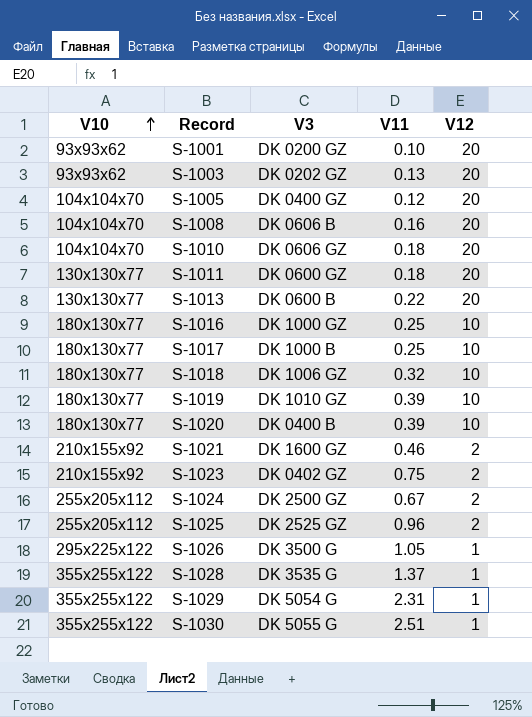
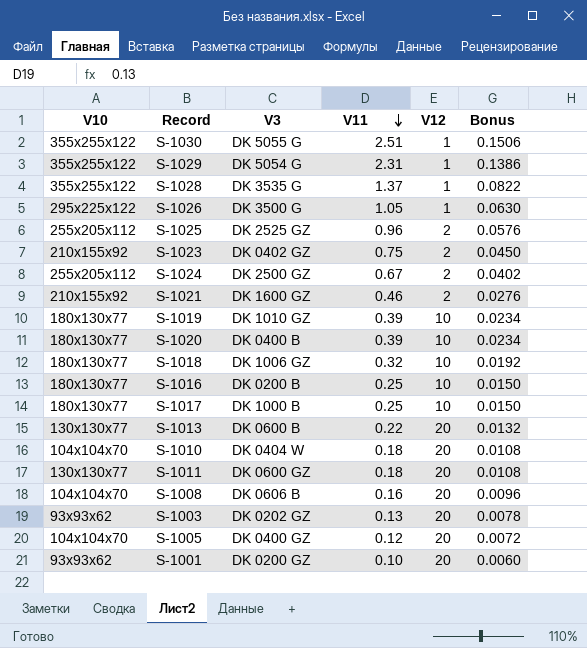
row order: V10 ascending -> V11 descending
column Bonus | formula: none -> [V11] * 0.06
S-1016 | V3: DK 1000 GZ -> DK 0200 B
S-1010 | V3: DK 0606 GZ -> DK 0404 W

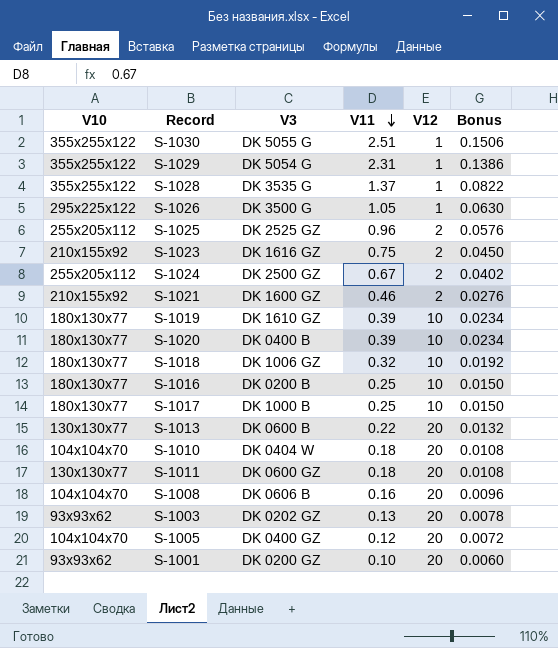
S-1023 | V3: DK 0402 GZ -> DK 1616 GZ
S-1019 | V3: DK 1010 GZ -> DK 1610 GZ

